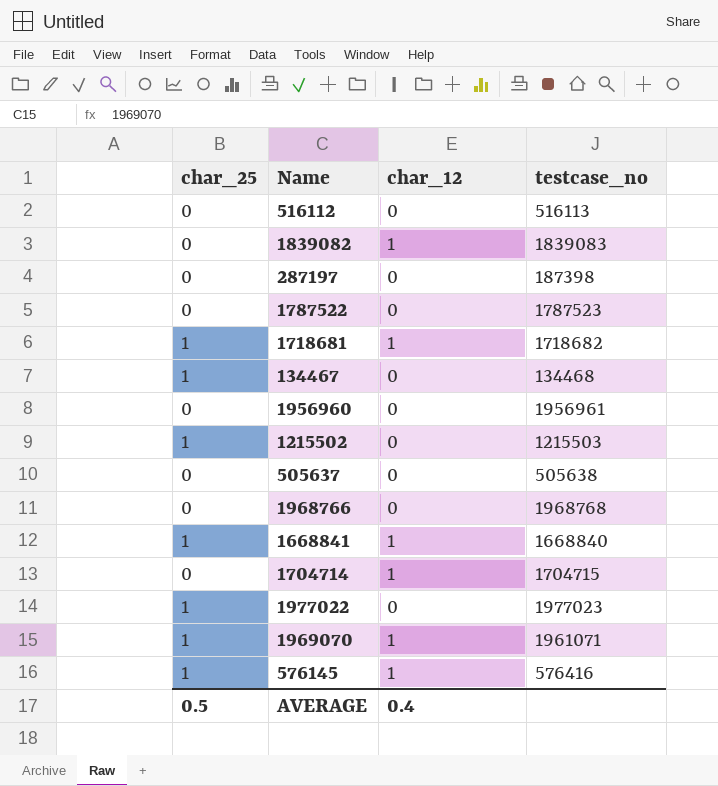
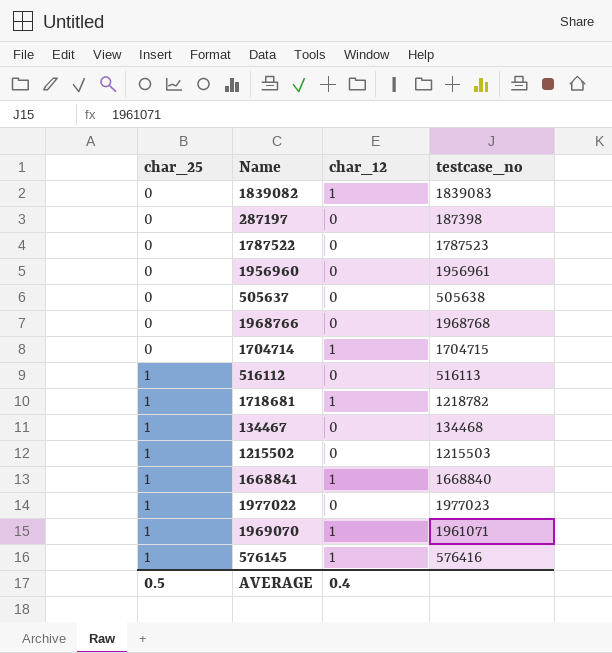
row order: none -> char_25 ascending
516112 | char_25: 0 -> 1
1718681 | testcase_no: 1718682 -> 1218782

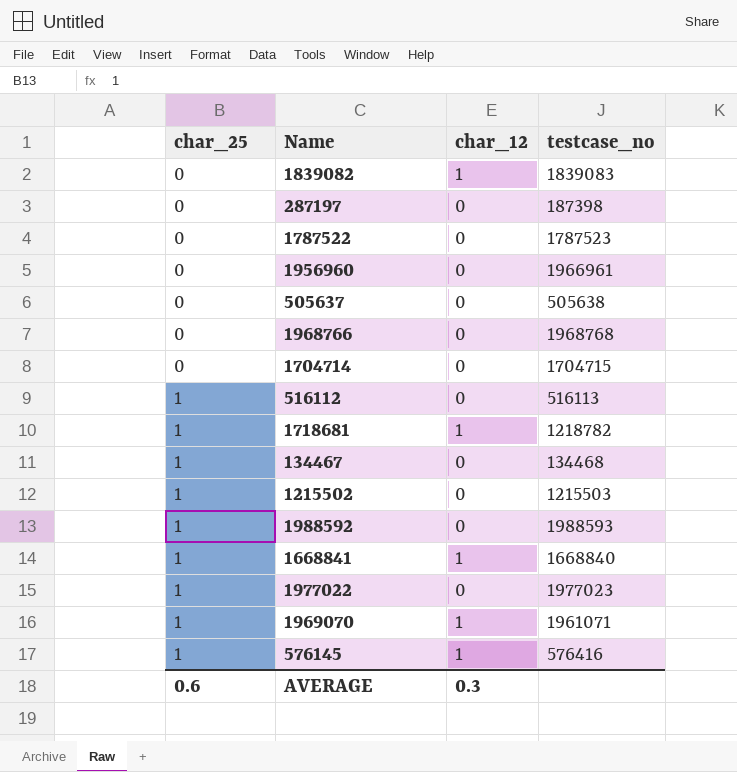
1956960 | testcase_no: 1956961 -> 1966961
1704714 | char_12: 1 -> 0
row 1988592: none -> 1 | 0 | 1988593
AVERAGE | char_25: 0.5 -> 0.6
AVERAGE | char_12: 0.4 -> 0.3

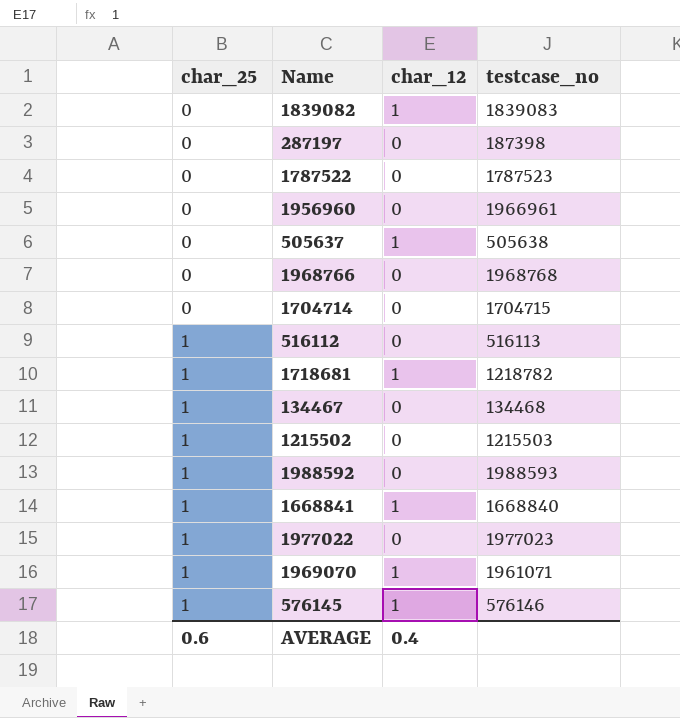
505637 | char_12: 0 -> 1
576145 | testcase_no: 576416 -> 576146
AVERAGE | char_12: 0.3 -> 0.4

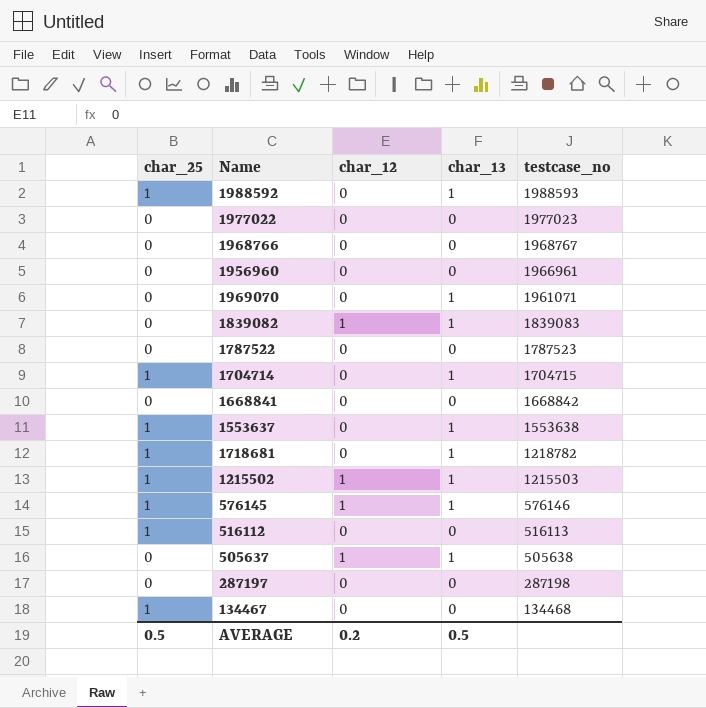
row order: char_25 ascending -> testcase_no descending
column char_13 | position: none -> 4
1977022 | char_25: 1 -> 0
1968766 | testcase_no: 1968768 -> 1968767
1969070 | char_25: 1 -> 0
1969070 | char_12: 1 -> 0
1704714 | char_25: 0 -> 1
1668841 | char_25: 1 -> 0
1668841 | char_12: 1 -> 0
1668841 | testcase_no: 1668840 -> 1668842
row 1553637: none -> 1 | 0 | 1 | 1553638
1718681 | char_12: 1 -> 0
1215502 | char_12: 0 -> 1
287197 | testcase_no: 187398 -> 287198
AVERAGE | char_25: 0.6 -> 0.5
AVERAGE | char_12: 0.4 -> 0.2

